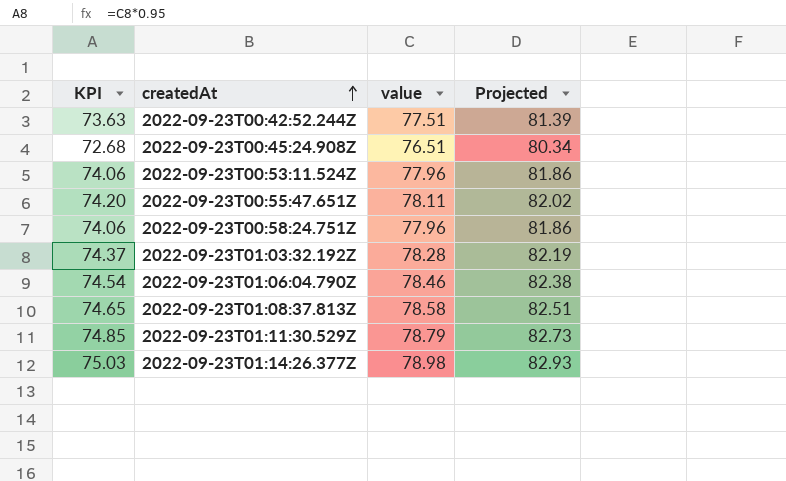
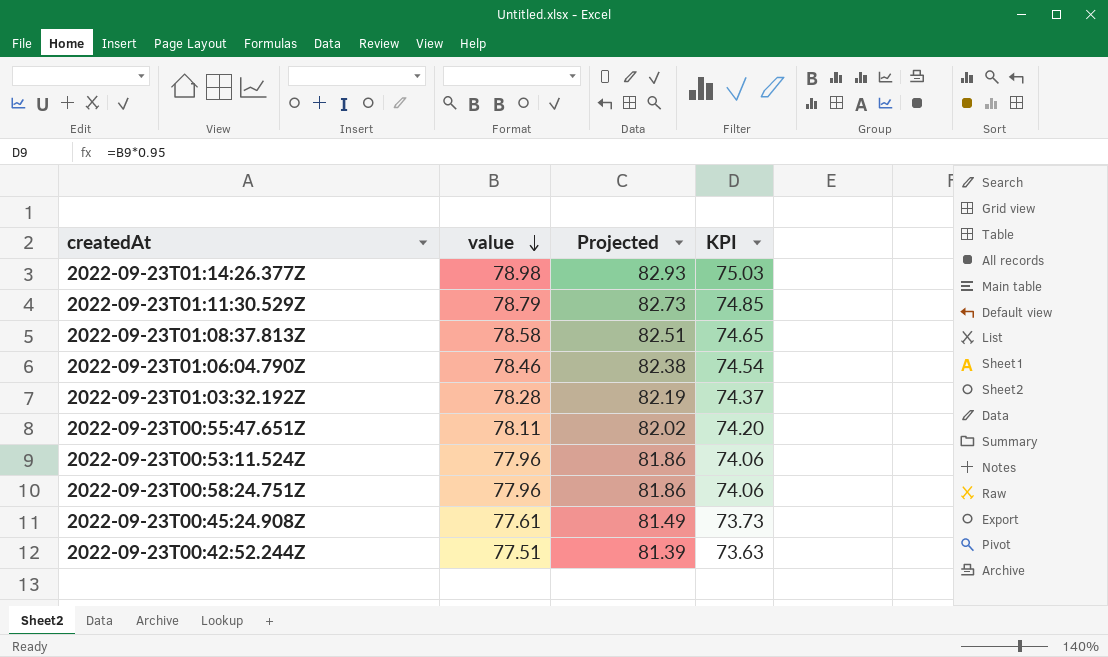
row order: createdAt ascending -> value descending
column KPI | position: 1 -> 4
2022-09-23T00:45:24.908Z | value: 76.51 -> 77.61
2022-09-23T00:45:24.908Z | Projected: 80.34 -> 81.49
2022-09-23T00:45:24.908Z | KPI: 72.68 -> 73.73

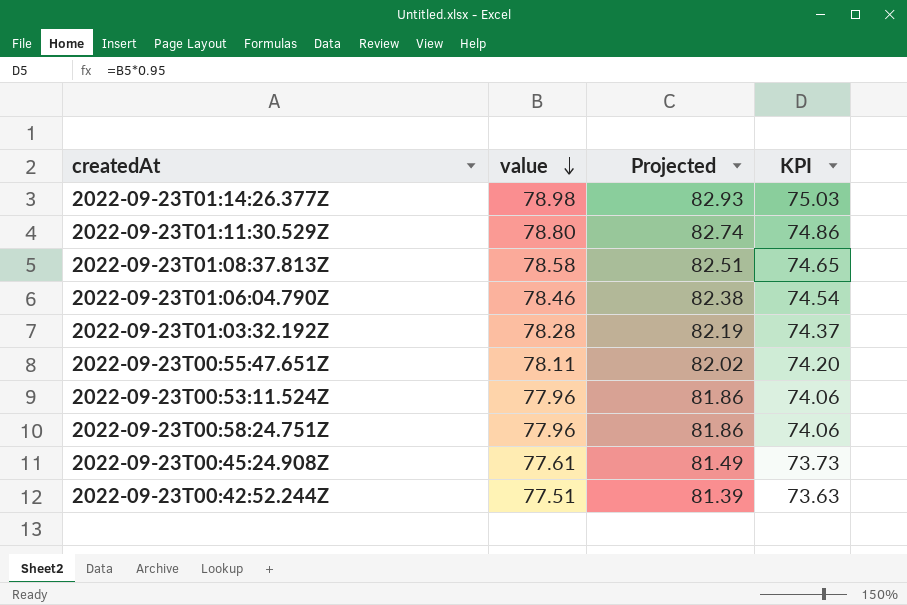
2022-09-23T01:11:30.529Z | value: 78.79 -> 78.80
2022-09-23T01:11:30.529Z | Projected: 82.73 -> 82.74
2022-09-23T01:11:30.529Z | KPI: 74.85 -> 74.86

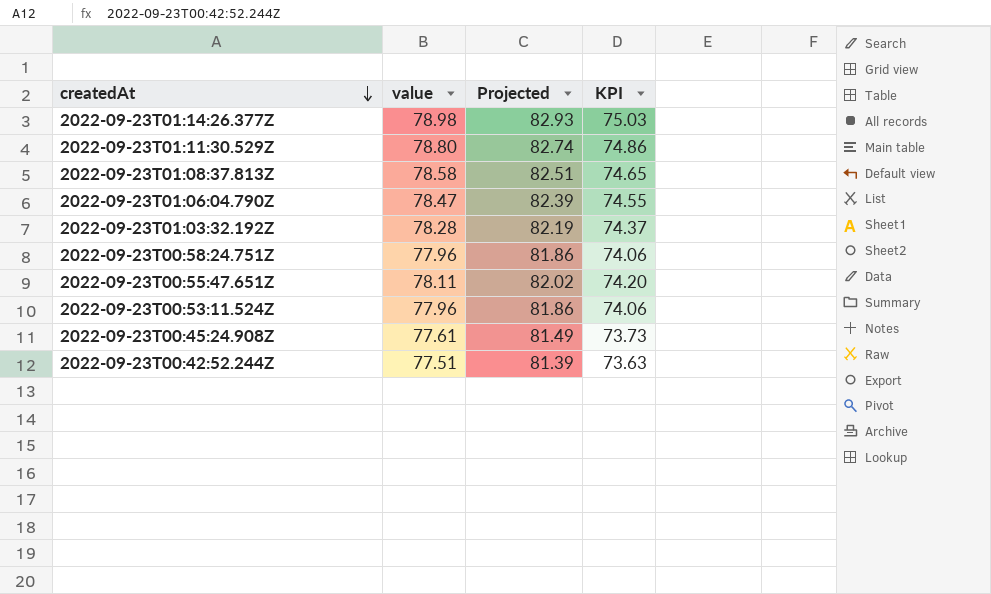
row order: value descending -> createdAt descending
2022-09-23T01:06:04.790Z | value: 78.46 -> 78.47
2022-09-23T01:06:04.790Z | Projected: 82.38 -> 82.39
2022-09-23T01:06:04.790Z | KPI: 74.54 -> 74.55

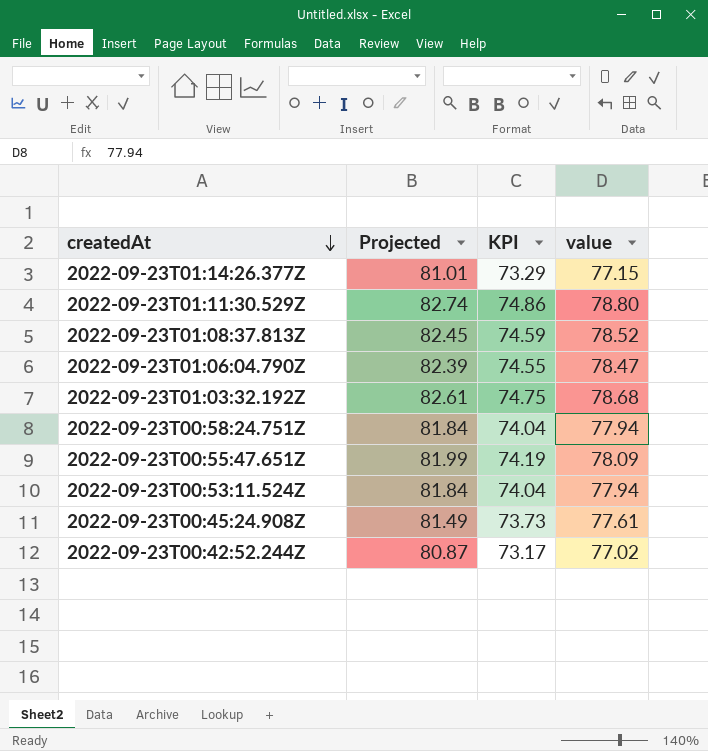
column value | position: 2 -> 4
2022-09-23T01:14:26.377Z | Projected: 82.93 -> 81.01
2022-09-23T01:14:26.377Z | KPI: 75.03 -> 73.29
2022-09-23T01:14:26.377Z | value: 78.98 -> 77.15
2022-09-23T01:08:37.813Z | Projected: 82.51 -> 82.45
2022-09-23T01:08:37.813Z | KPI: 74.65 -> 74.59
2022-09-23T01:08:37.813Z | value: 78.58 -> 78.52
2022-09-23T01:03:32.192Z | Projected: 82.19 -> 82.61
2022-09-23T01:03:32.192Z | KPI: 74.37 -> 74.75
2022-09-23T01:03:32.192Z | value: 78.28 -> 78.68
2022-09-23T00:58:24.751Z | Projected: 81.86 -> 81.84
2022-09-23T00:58:24.751Z | KPI: 74.06 -> 74.04
2022-09-23T00:58:24.751Z | value: 77.96 -> 77.94
2022-09-23T00:55:47.651Z | Projected: 82.02 -> 81.99
2022-09-23T00:55:47.651Z | KPI: 74.20 -> 74.19
2022-09-23T00:55:47.651Z | value: 78.11 -> 78.09
2022-09-23T00:53:11.524Z | Projected: 81.86 -> 81.84
2022-09-23T00:53:11.524Z | KPI: 74.06 -> 74.04
2022-09-23T00:53:11.524Z | value: 77.96 -> 77.94
2022-09-23T00:42:52.244Z | Projected: 81.39 -> 80.87
2022-09-23T00:42:52.244Z | KPI: 73.63 -> 73.17
2022-09-23T00:42:52.244Z | value: 77.51 -> 77.02

